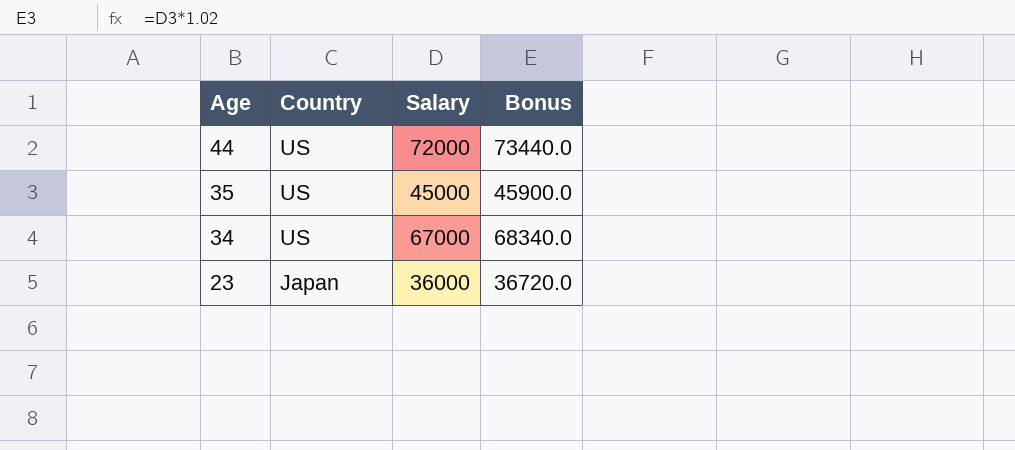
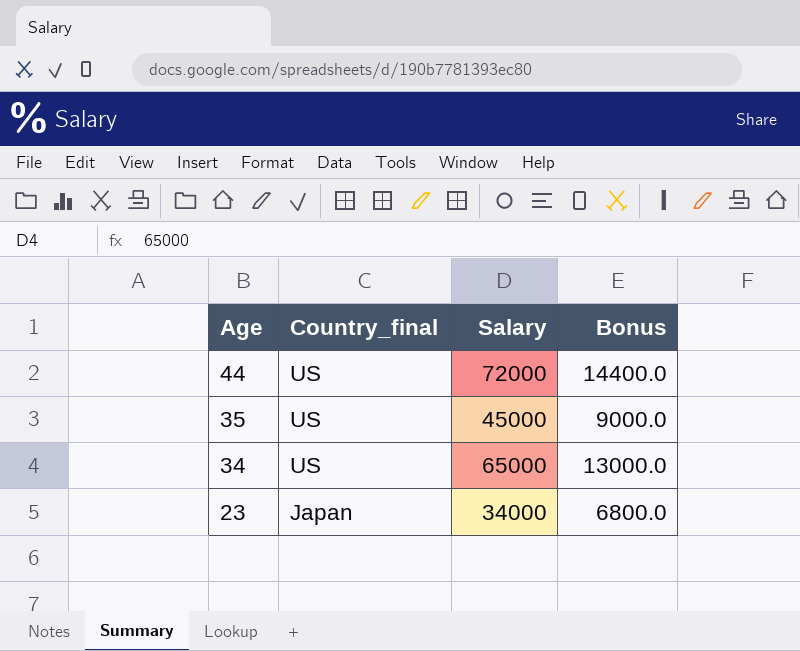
column name: Country -> Country_final
column Bonus | formula: [Salary] * 1.02 -> [Salary] * 0.2
34 | Salary: 67000 -> 65000
23 | Salary: 36000 -> 34000

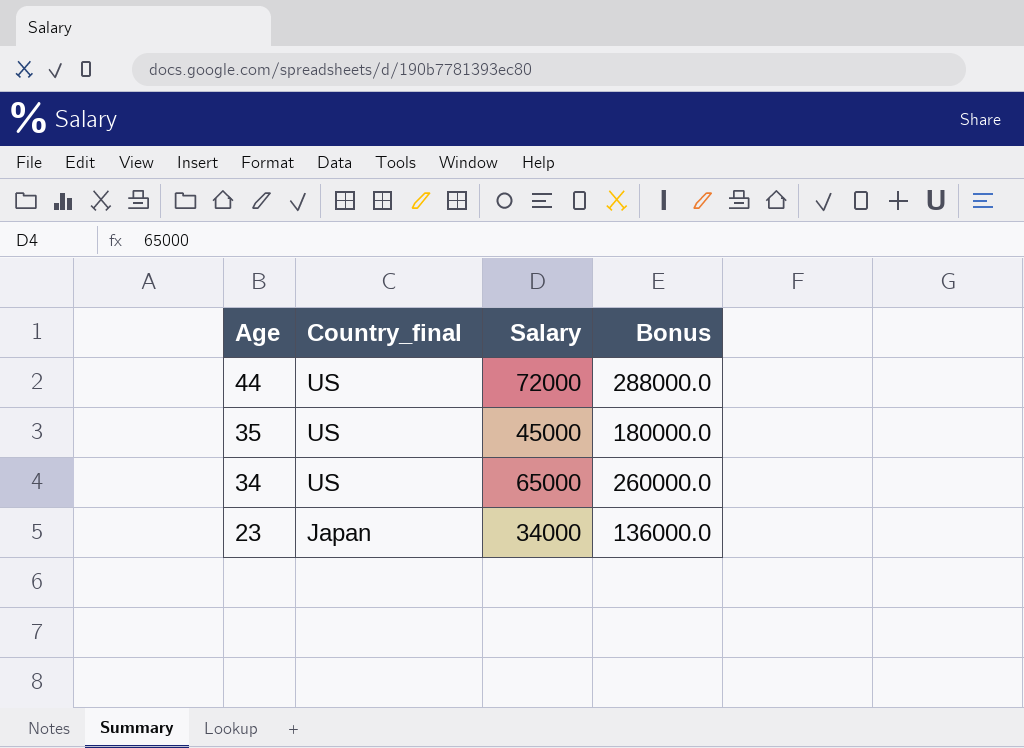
column Bonus | formula: [Salary] * 0.2 -> [Salary] * 4

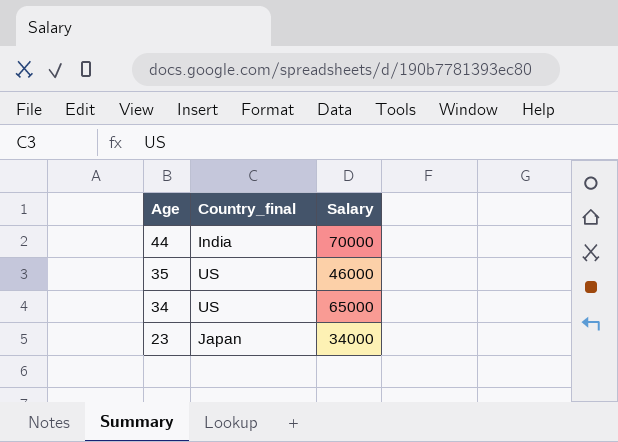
column Bonus | formula: [Salary] * 4 -> none
44 | Country_final: US -> India
44 | Salary: 72000 -> 70000
35 | Salary: 45000 -> 46000

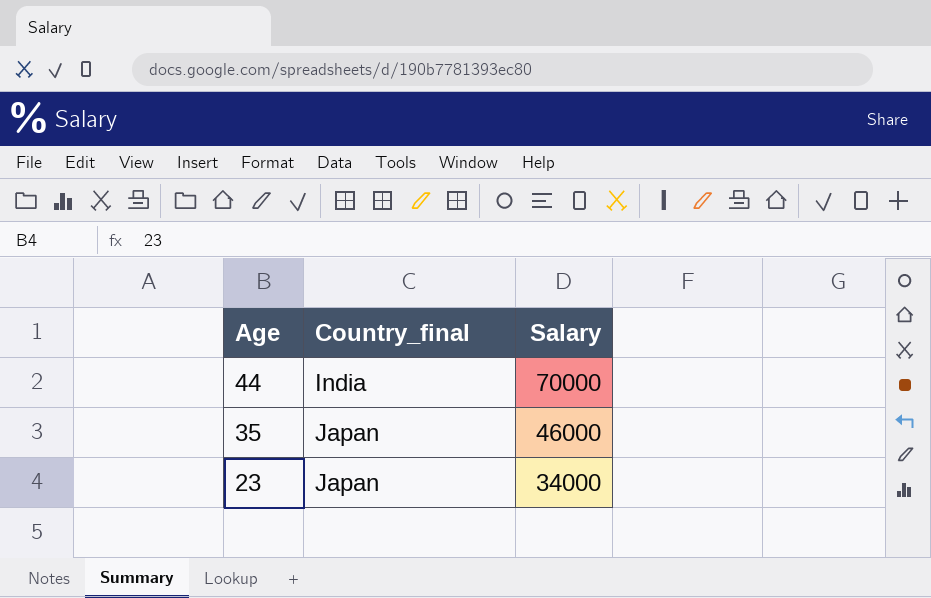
row 34: US | 65000 -> none
35 | Country_final: US -> Japan

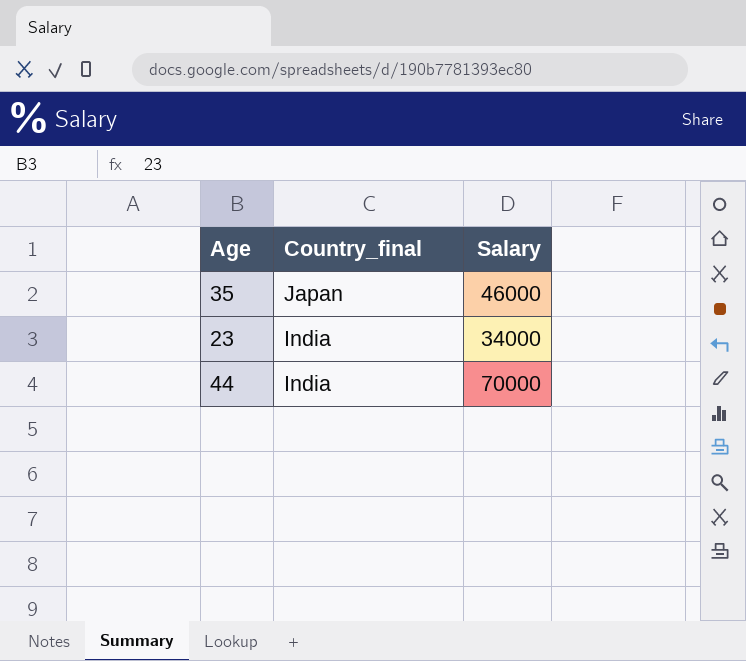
row order: Age descending -> Country_final descending
23 | Country_final: Japan -> India

